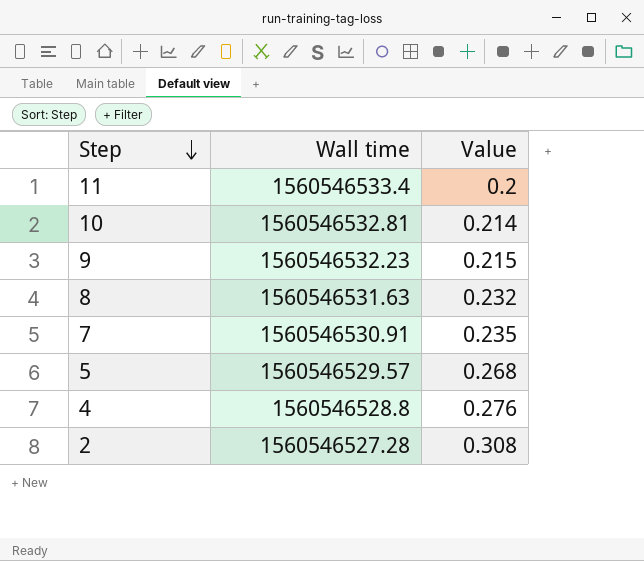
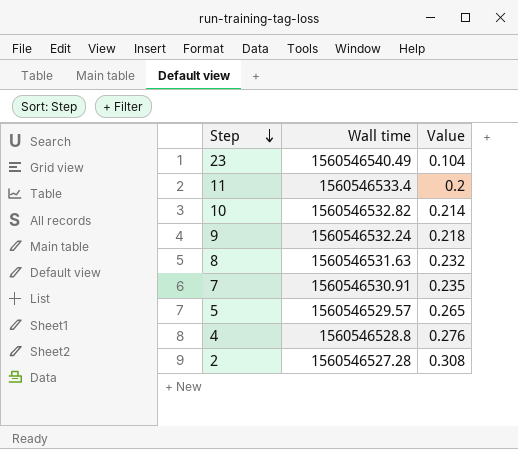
row 23: none -> 1560546540.49 | 0.104
10 | Wall time: 1560546532.81 -> 1560546532.82
9 | Wall time: 1560546532.23 -> 1560546532.24
9 | Value: 0.215 -> 0.218
5 | Value: 0.268 -> 0.265

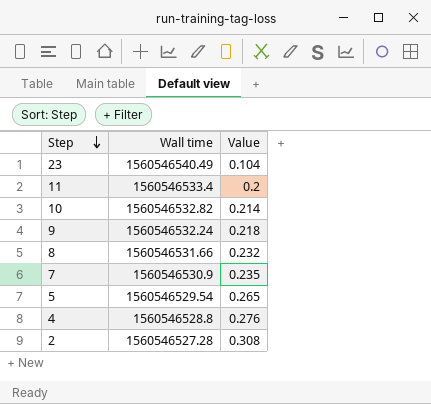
8 | Wall time: 1560546531.63 -> 1560546531.66
7 | Wall time: 1560546530.91 -> 1560546530.9
5 | Wall time: 1560546529.57 -> 1560546529.54

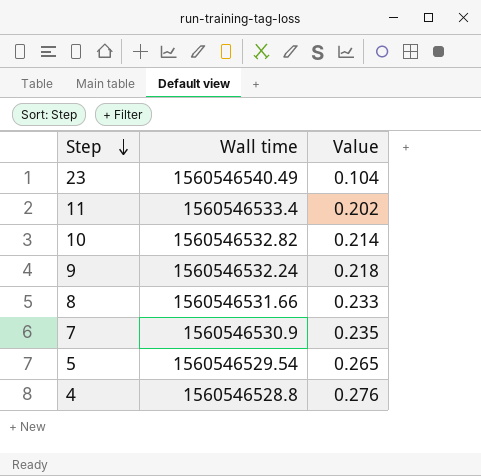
row 2: 1560546527.28 | 0.308 -> none
11 | Value: 0.2 -> 0.202
8 | Value: 0.232 -> 0.233

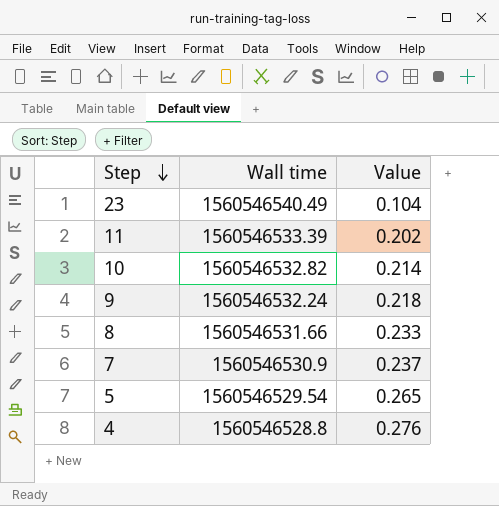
11 | Wall time: 1560546533.4 -> 1560546533.39
7 | Value: 0.235 -> 0.237

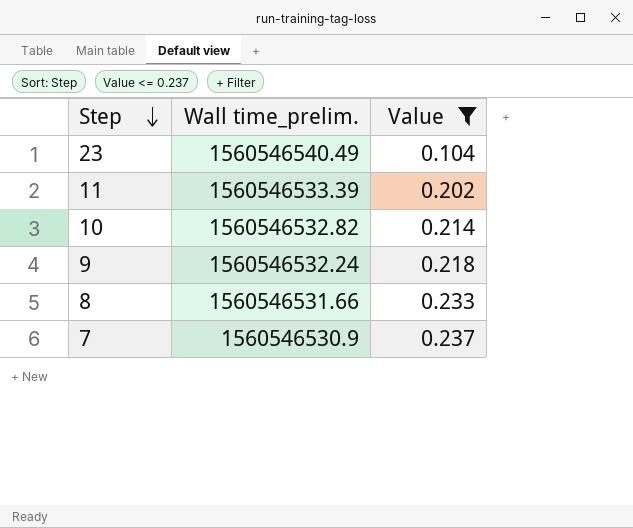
filter: none -> Value <= 0.237
column name: Wall time -> Wall time_prelim.

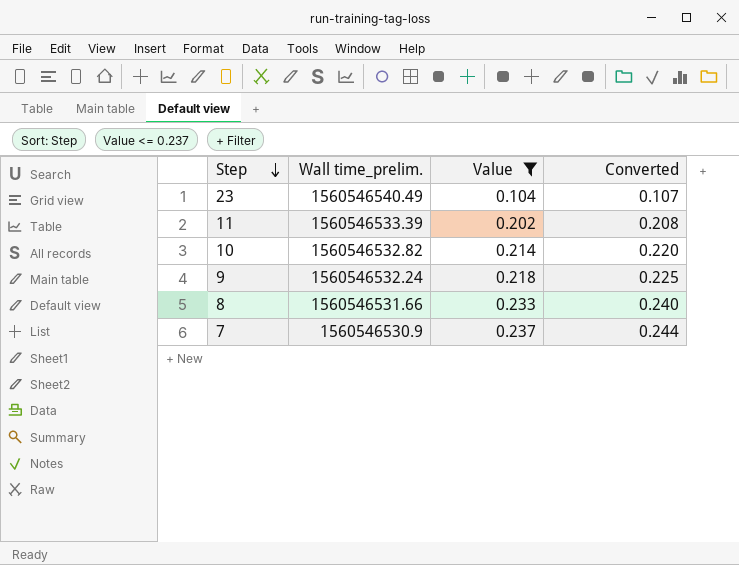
column Converted | formula: none -> [Value] * 1.03

